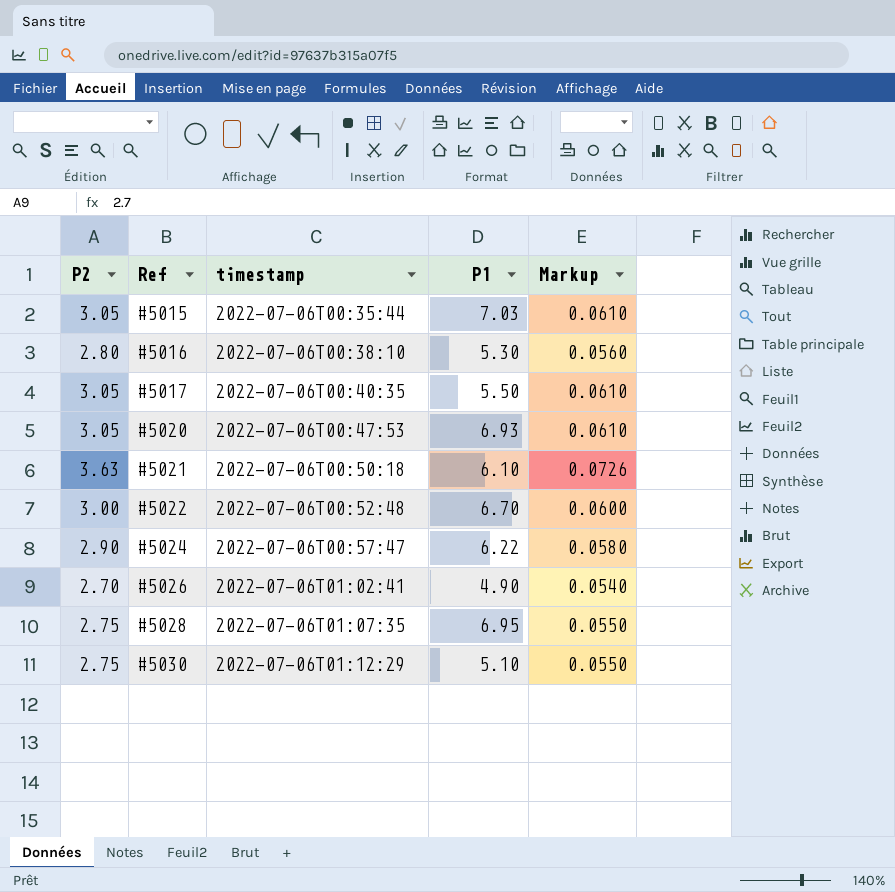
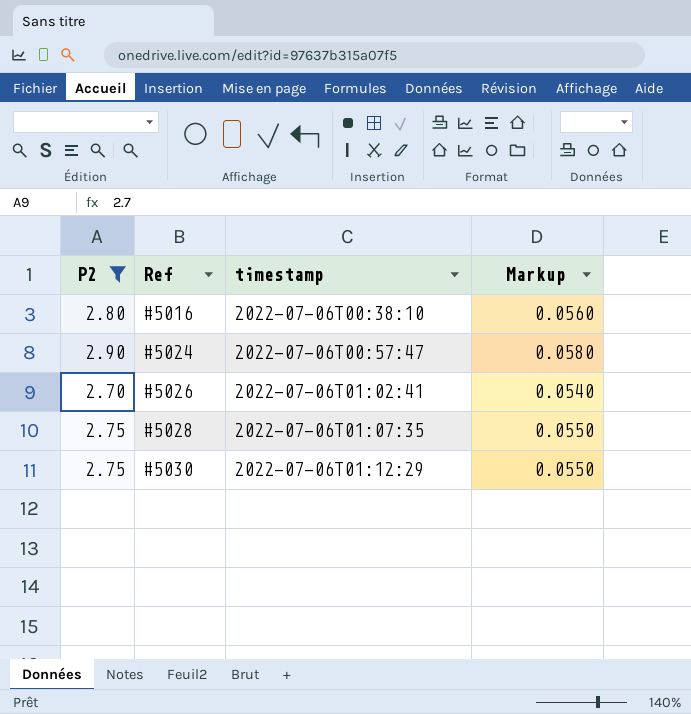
filter: none -> P2 <= 2.90
column P1 | position: 4 -> none

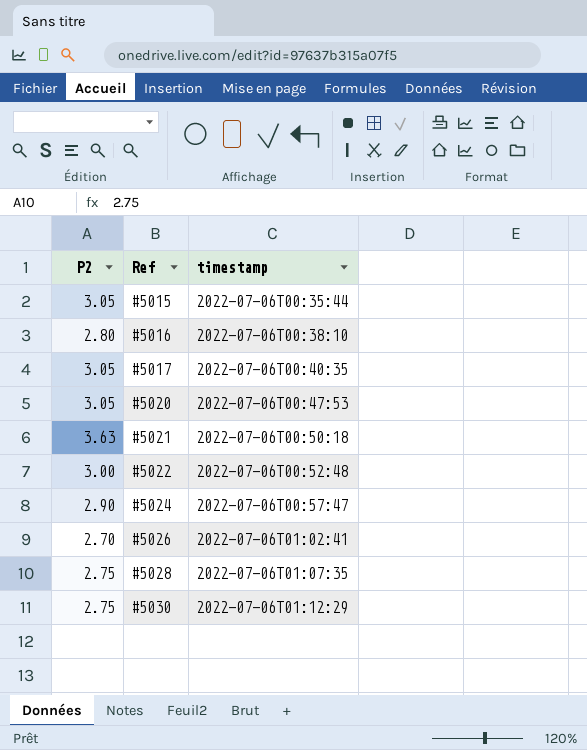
filter: P2 <= 2.90 -> none
column Markup | formula: [P2] * 0.02 -> none

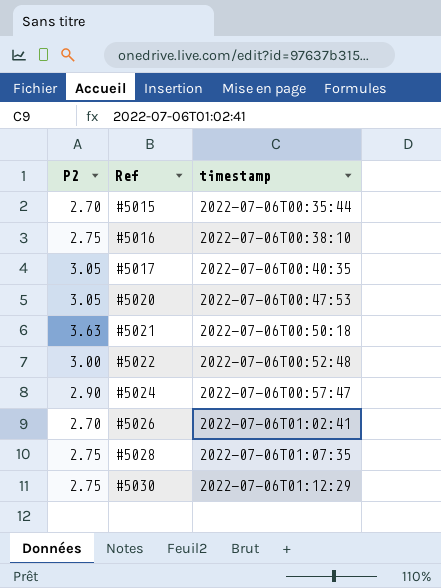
#5015 | P2: 3.05 -> 2.70
#5016 | P2: 2.80 -> 2.75

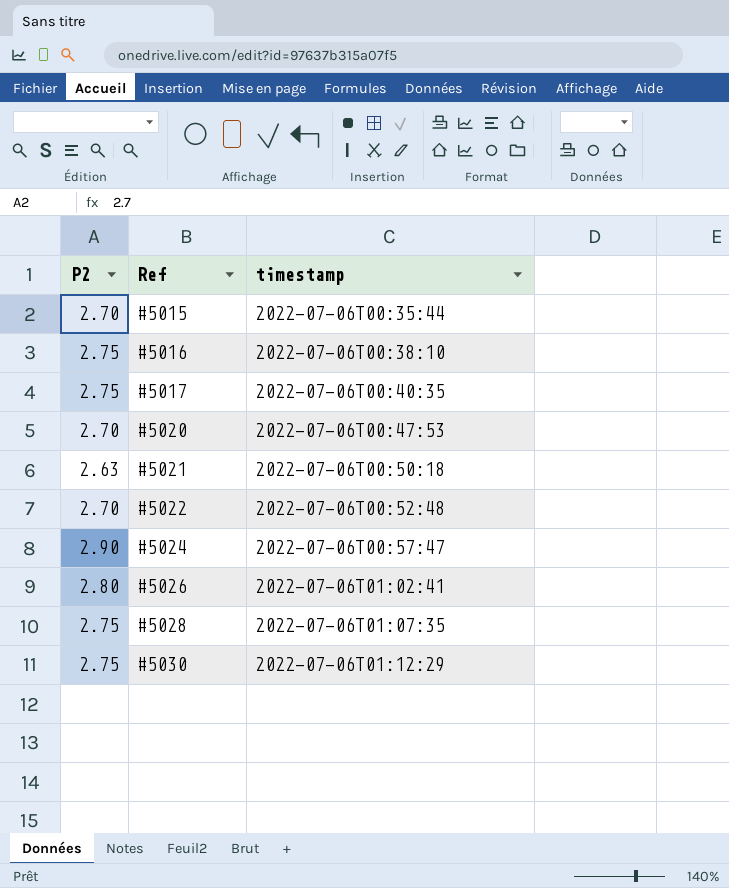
#5017 | P2: 3.05 -> 2.75
#5020 | P2: 3.05 -> 2.70
#5021 | P2: 3.63 -> 2.63
#5022 | P2: 3.00 -> 2.70
#5026 | P2: 2.70 -> 2.80

